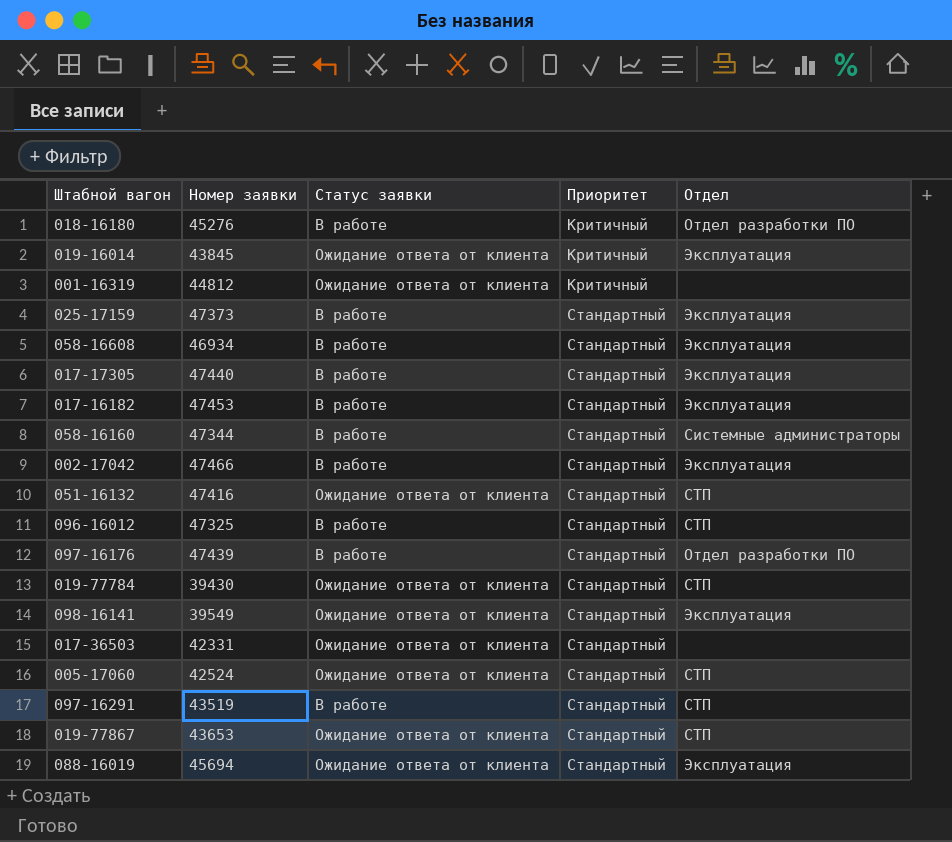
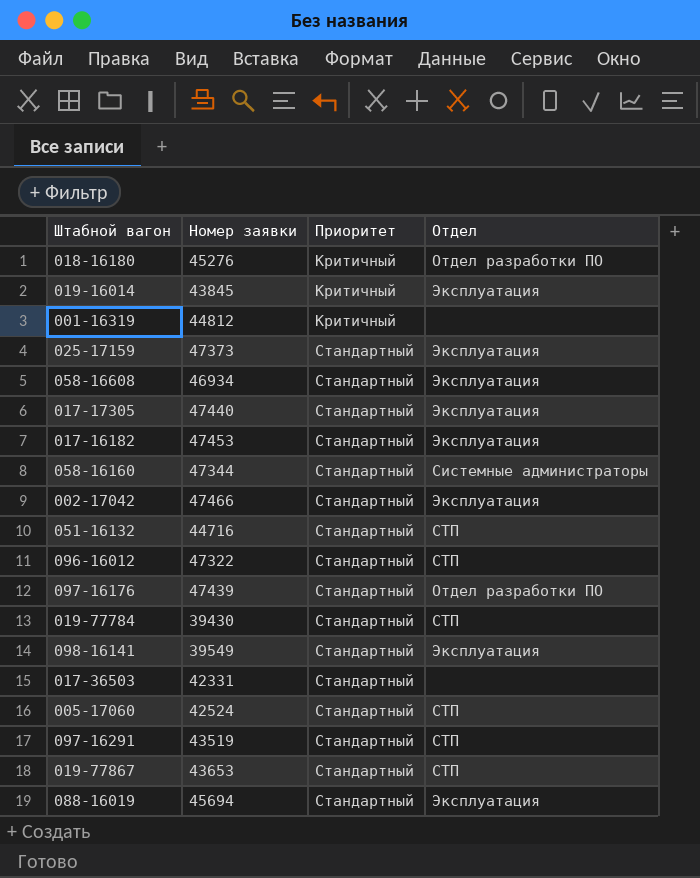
column Статус заявки | position: 3 -> none
051-16132 | Номер заявки: 47416 -> 44716
096-16012 | Номер заявки: 47325 -> 47322

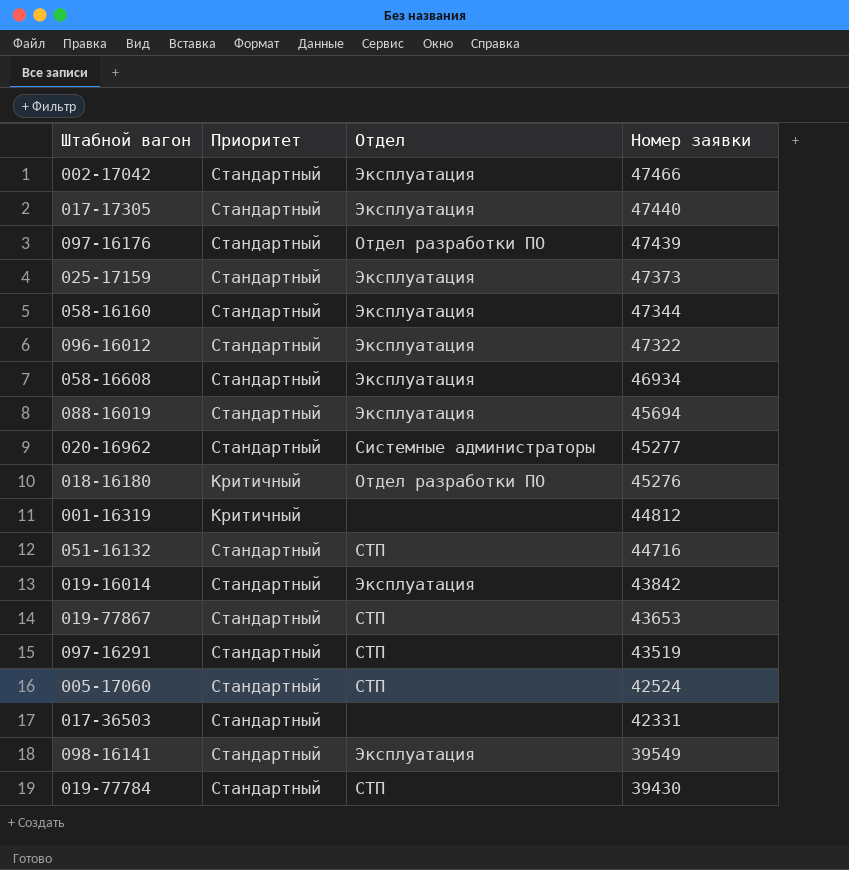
row order: Приоритет ascending -> Номер заявки descending
column Номер заявки | position: 2 -> 4
row 017-16182: 47453 | Стандартный | Эксплуатация -> none
058-16160 | Отдел: Системные администраторы -> Эксплуатация
096-16012 | Отдел: СТП -> Эксплуатация
row 020-16962: none -> Стандартный | Системные администраторы | 45277
019-16014 | Приоритет: Критичный -> Стандартный
019-16014 | Номер заявки: 43845 -> 43842

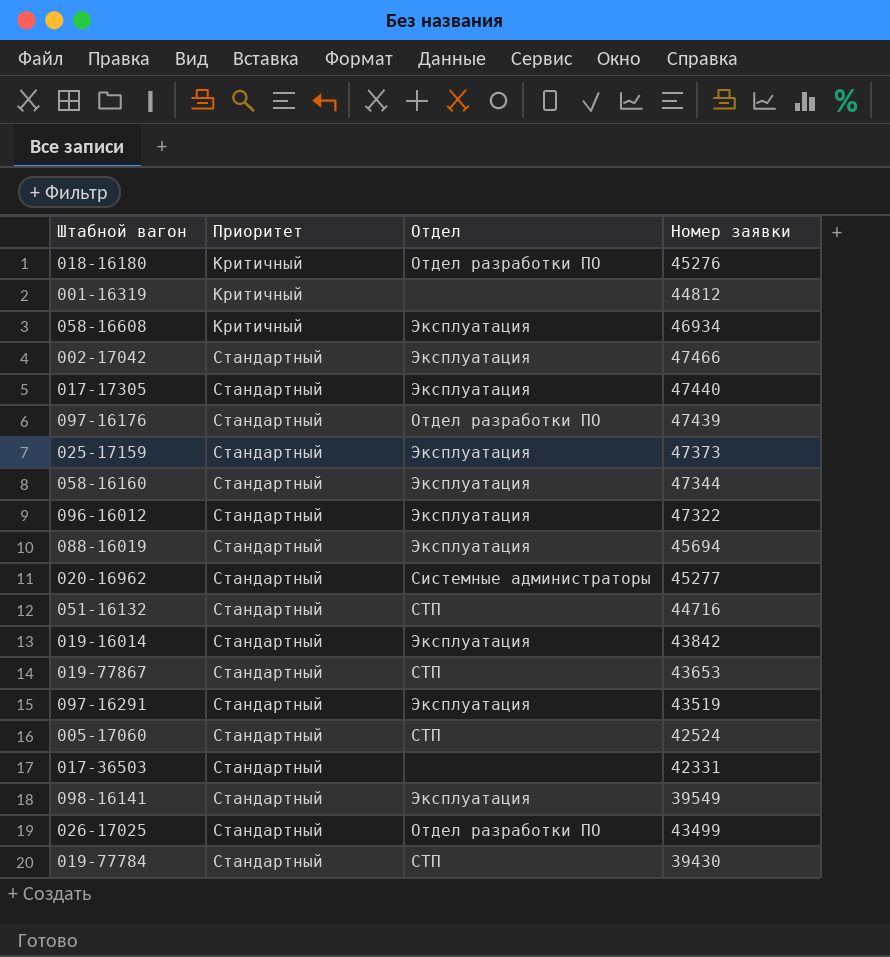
row order: Номер заявки descending -> Приоритет ascending
058-16608 | Приоритет: Стандартный -> Критичный
097-16291 | Отдел: СТП -> Эксплуатация
row 026-17025: none -> Стандартный | Отдел разработки ПО | 43499

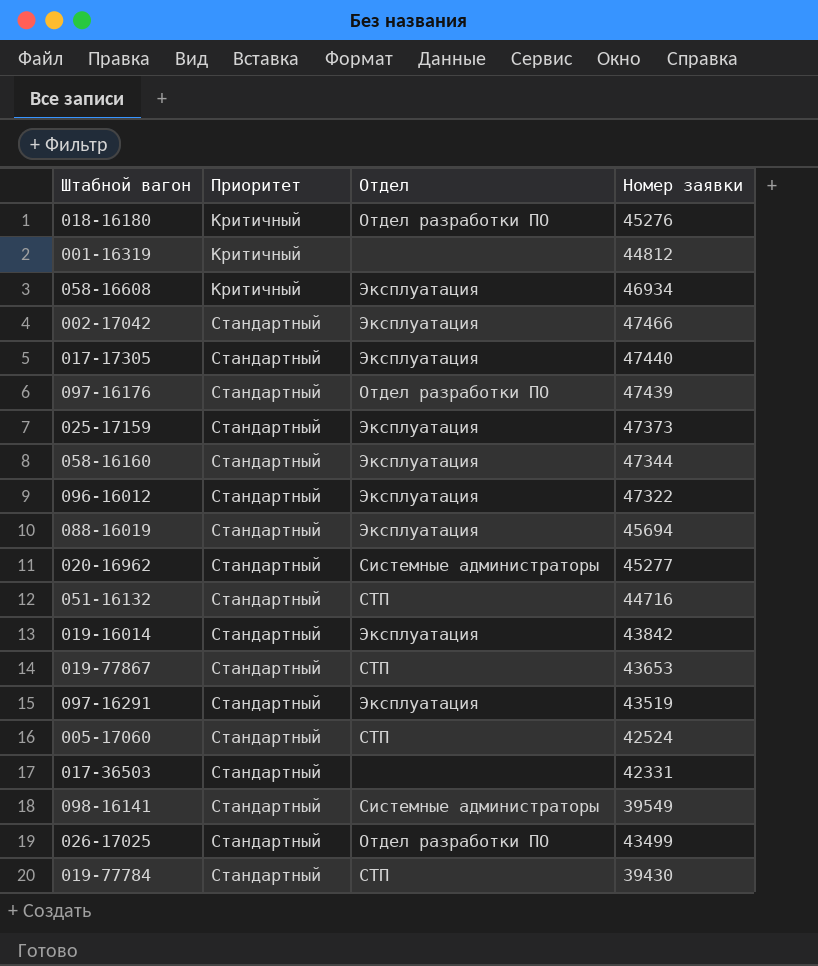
098-16141 | Отдел: Эксплуатация -> Системные администраторы

